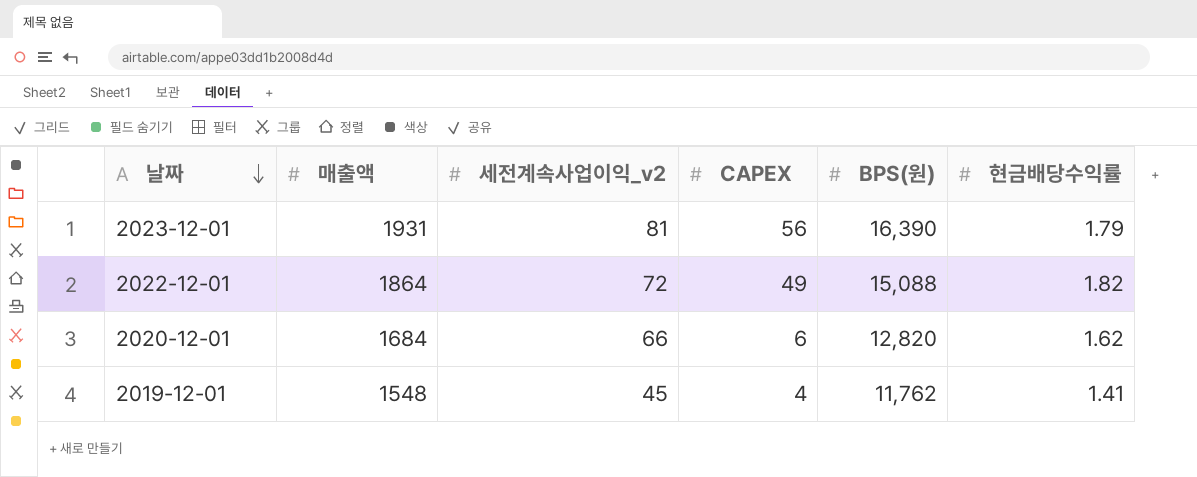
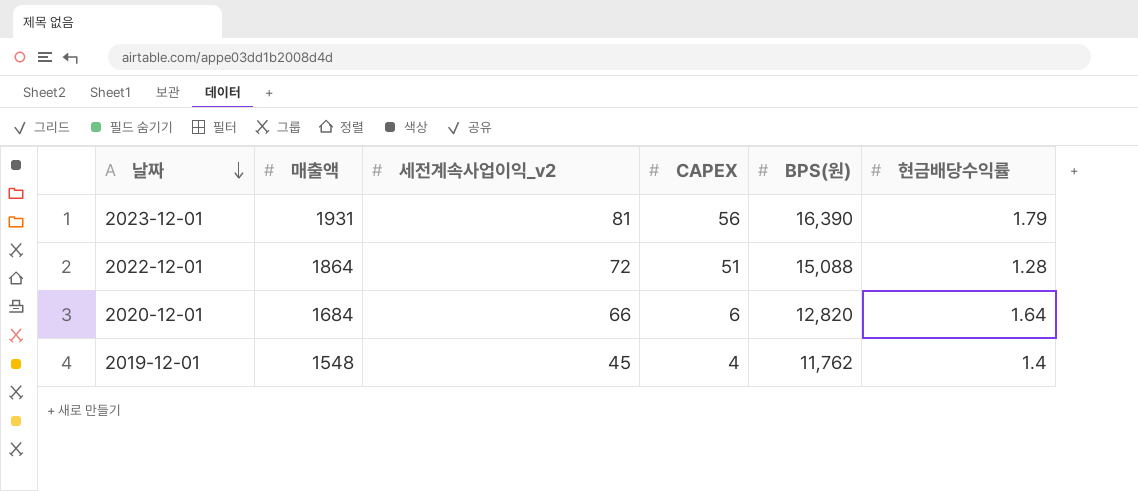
2022-12-01 | CAPEX: 49 -> 51
2022-12-01 | 현금배당수익률: 1.82 -> 1.28
2020-12-01 | 현금배당수익률: 1.62 -> 1.64
2019-12-01 | 현금배당수익률: 1.41 -> 1.4

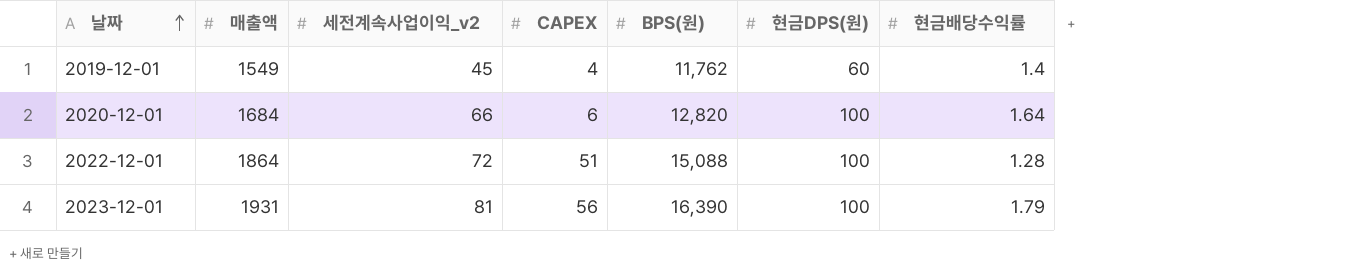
row order: 날짜 descending -> 날짜 ascending
column 현금DPS(원) | position: none -> 6
2019-12-01 | 매출액: 1548 -> 1549

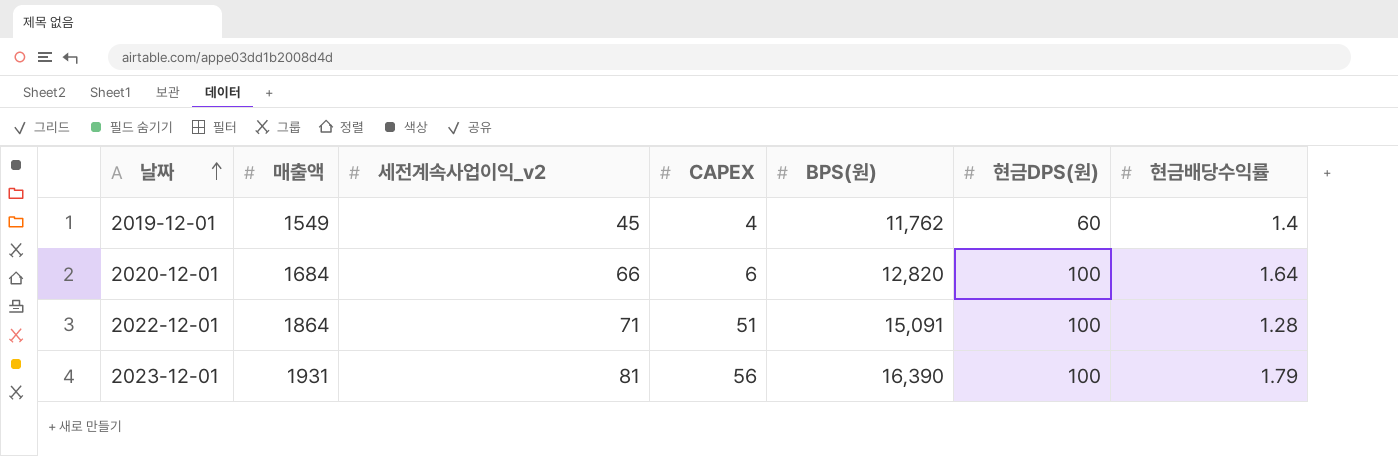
2022-12-01 | 세전계속사업이익_v2: 72 -> 71
2022-12-01 | BPS(원): 15,088 -> 15,091

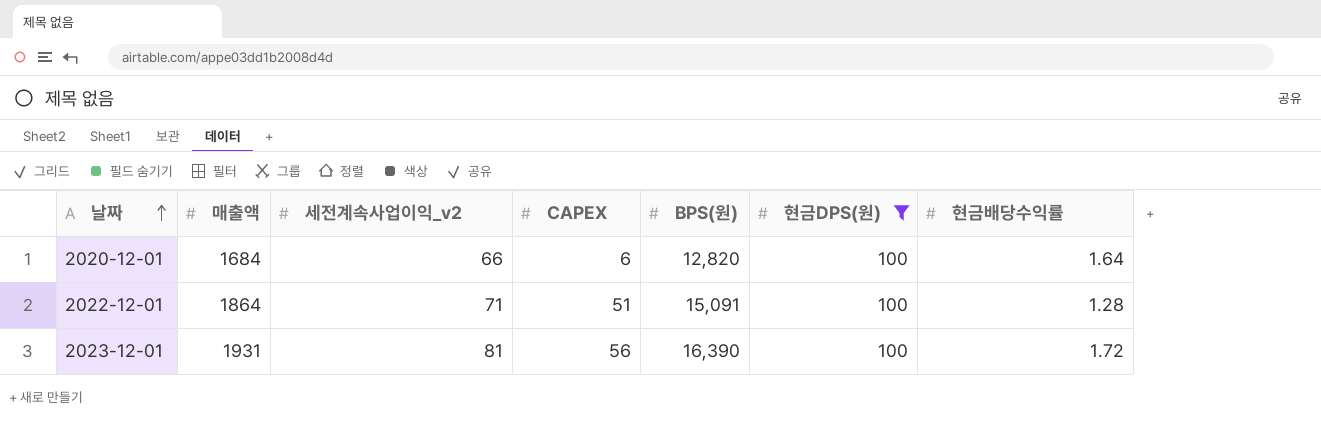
filter: none -> 현금DPS(원) = 100
2023-12-01 | 현금배당수익률: 1.79 -> 1.72

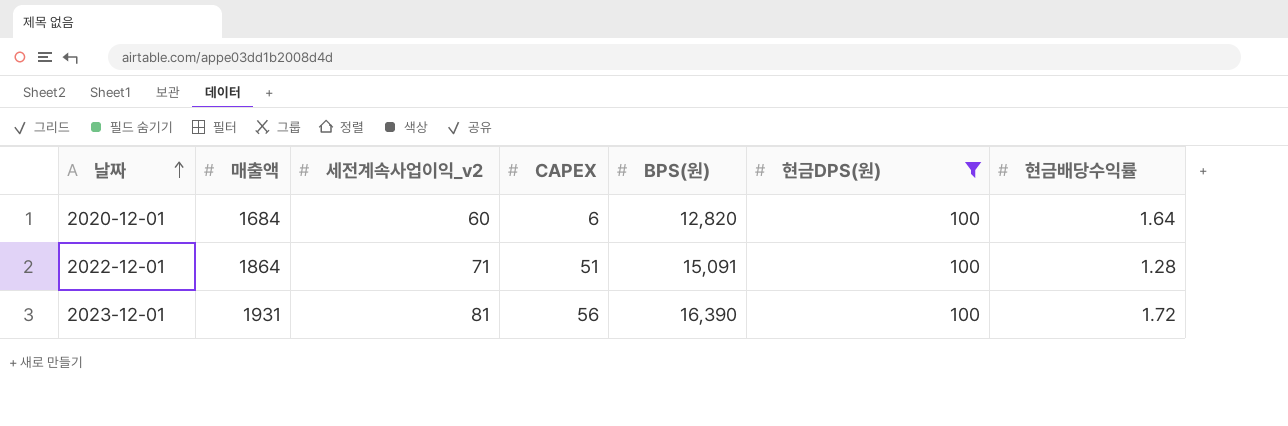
2020-12-01 | 세전계속사업이익_v2: 66 -> 60

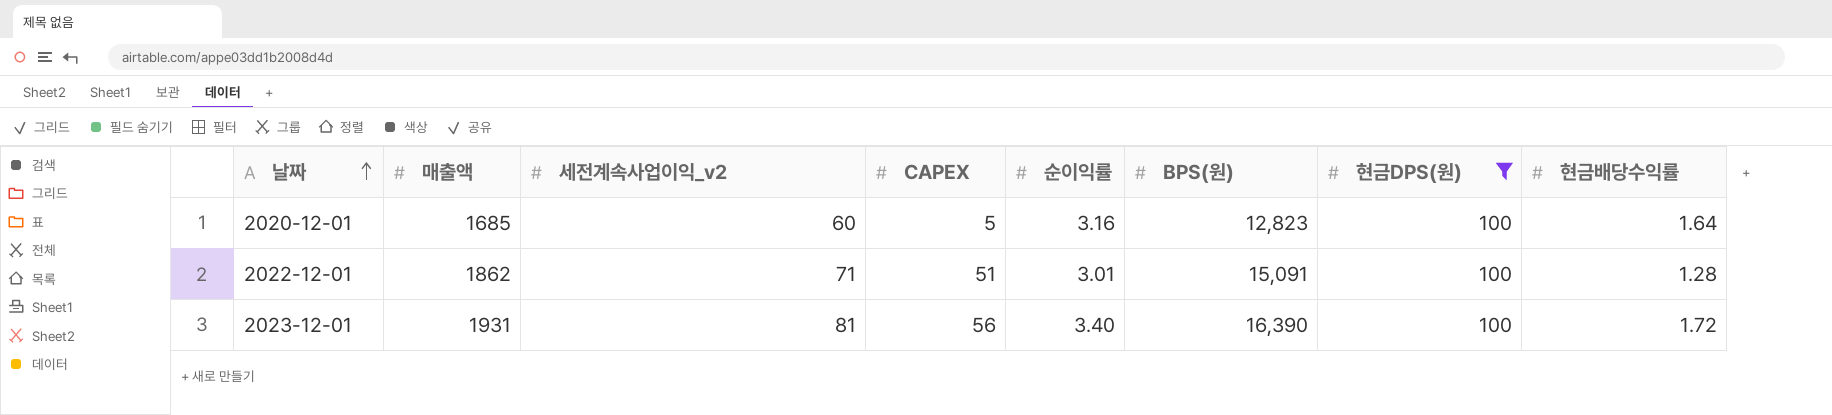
column 순이익률 | position: none -> 5
2020-12-01 | 매출액: 1684 -> 1685
2020-12-01 | CAPEX: 6 -> 5
2020-12-01 | BPS(원): 12,820 -> 12,823
2022-12-01 | 매출액: 1864 -> 1862

